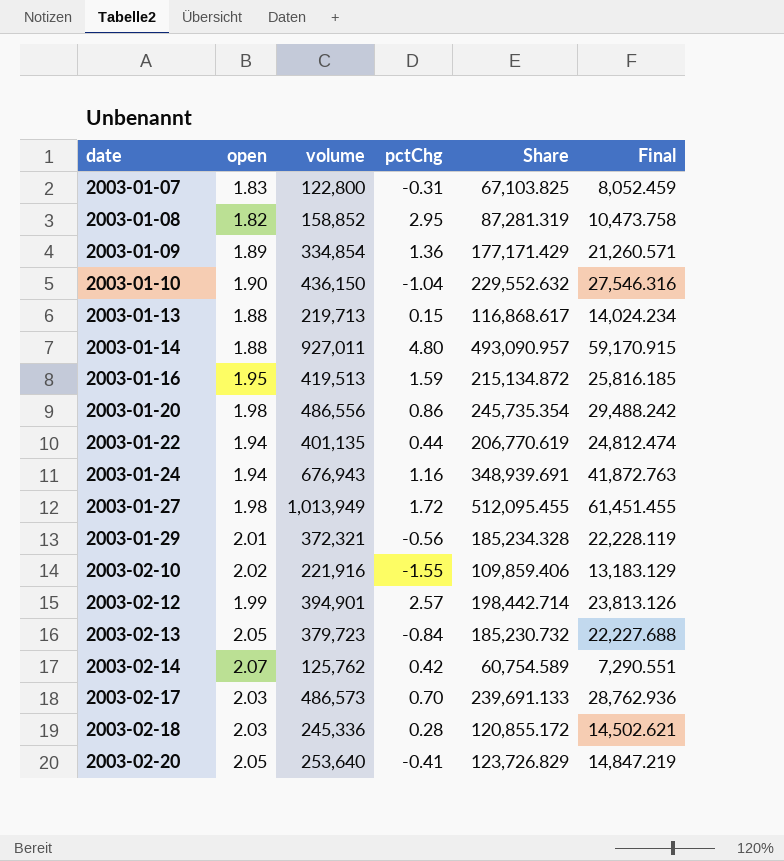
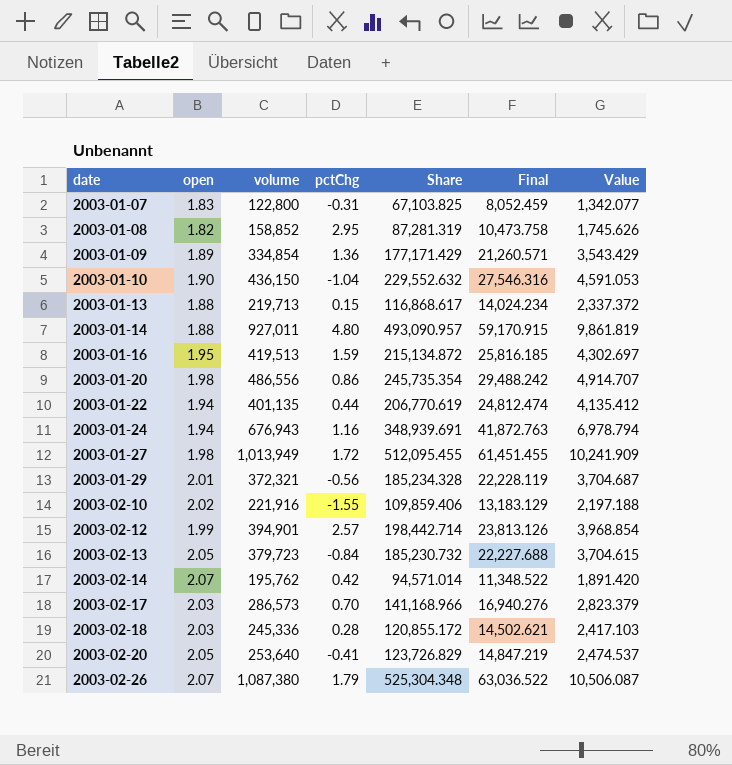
column Value | formula: none -> [Share] * 0.02
2003-02-14 | volume: 125,762 -> 195,762
2003-02-14 | Share: 60,754.589 -> 94,571.014
2003-02-14 | Final: 7,290.551 -> 11,348.522
2003-02-17 | volume: 486,573 -> 286,573
2003-02-17 | Share: 239,691.133 -> 141,168.966
2003-02-17 | Final: 28,762.936 -> 16,940.276
row 2003-02-26: none -> 2.07 | 1,087,380 | 1.79 | 525,304.348 | 63,036.522 | 10,506.087

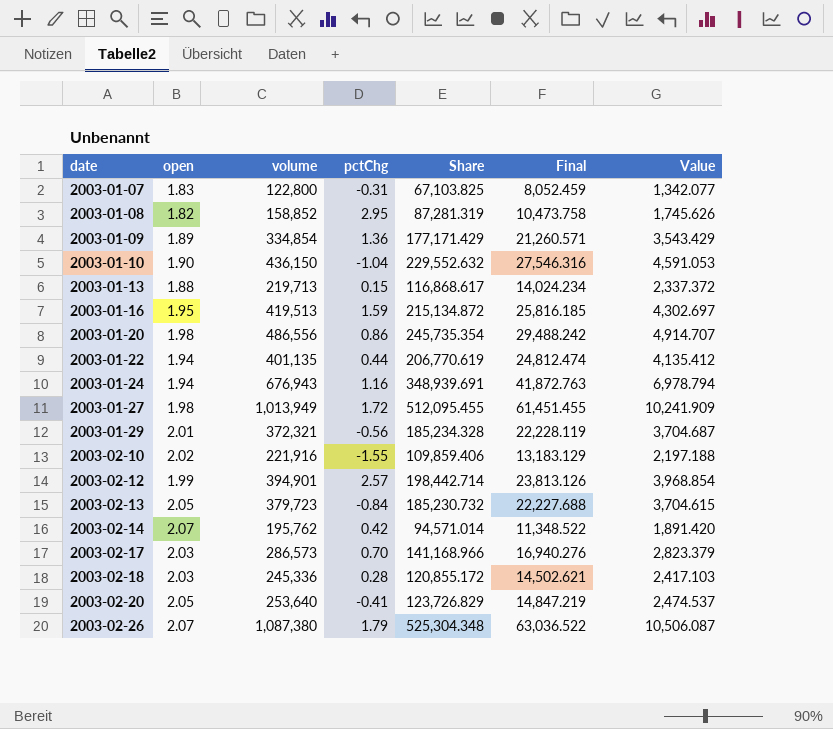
row 2003-01-14: 1.88 | 927,011 | 4.80 | 493,090.957 | 59,170.915 | 9,861.819 -> none

